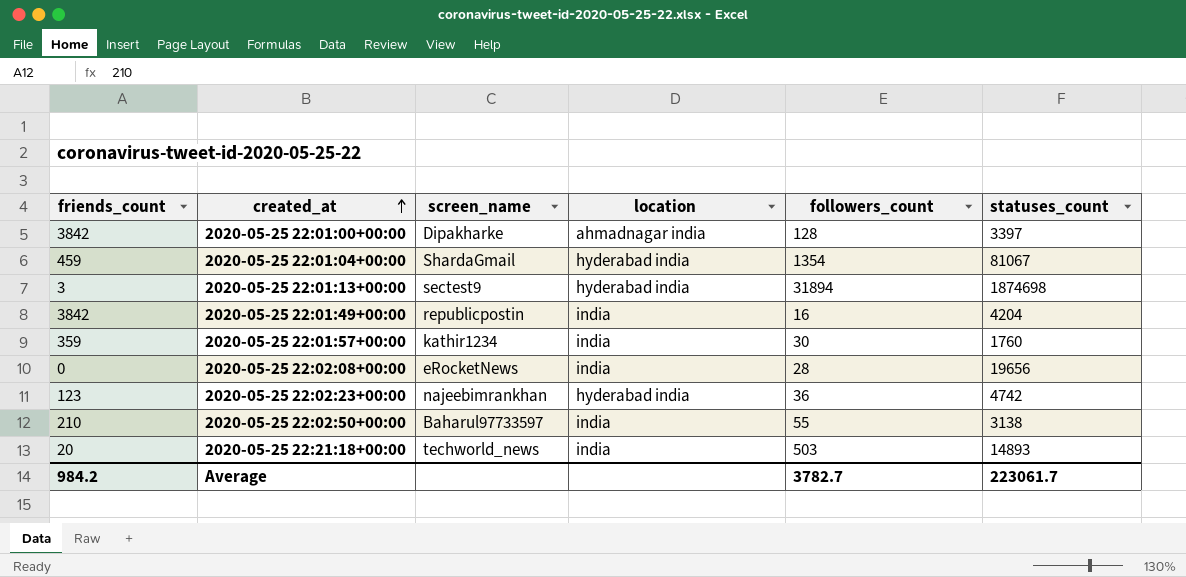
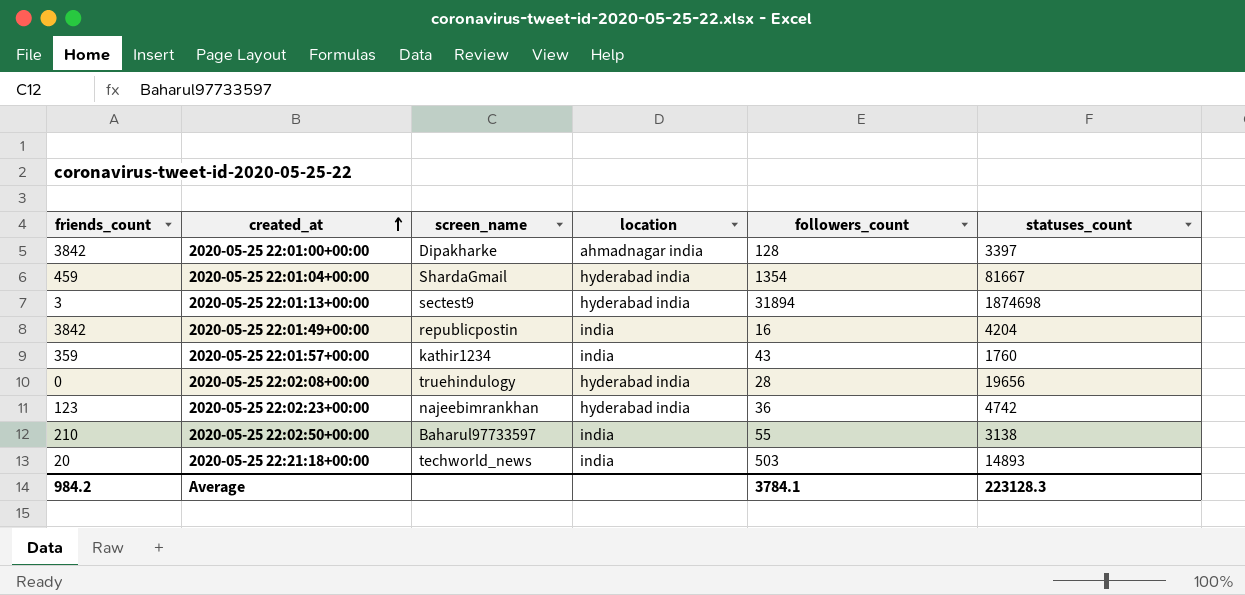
2020-05-25 22:01:04+00:00 | statuses_count: 81067 -> 81667
2020-05-25 22:01:57+00:00 | followers_count: 30 -> 43
2020-05-25 22:02:08+00:00 | screen_name: eRocketNews -> truehindulogy
2020-05-25 22:02:08+00:00 | location: india -> hyderabad india
Average | followers_count: 3782.7 -> 3784.1
Average | statuses_count: 223061.7 -> 223128.3

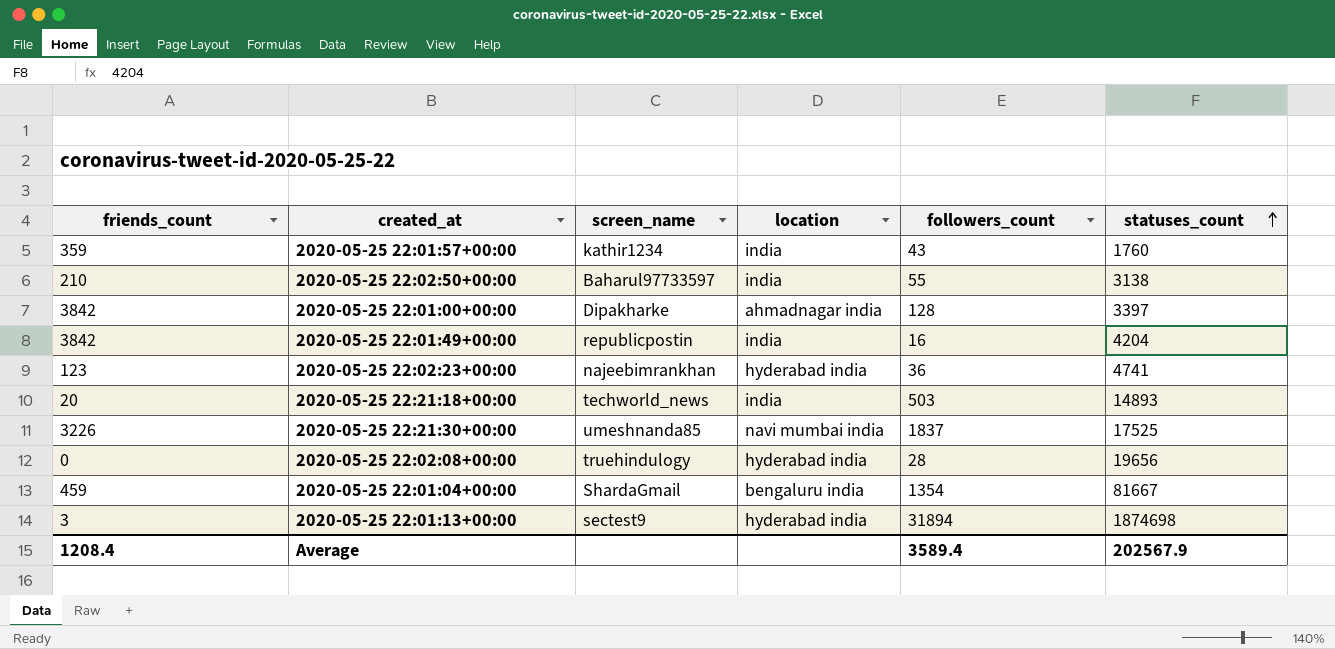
row order: created_at ascending -> statuses_count ascending
2020-05-25 22:02:23+00:00 | statuses_count: 4742 -> 4741
row 2020-05-25 22:21:30+00:00: none -> 3226 | umeshnanda85 | navi mumbai india | 1837 | 17525
2020-05-25 22:01:04+00:00 | location: hyderabad india -> bengaluru india
Average | friends_count: 984.2 -> 1208.4
Average | followers_count: 3784.1 -> 3589.4
Average | statuses_count: 223128.3 -> 202567.9

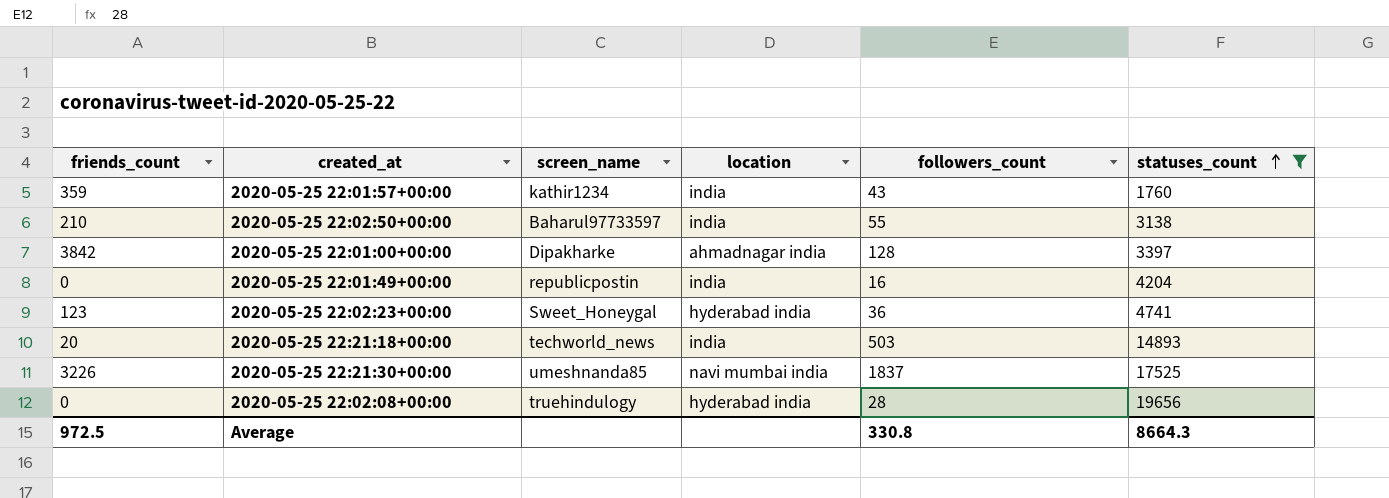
filter: none -> statuses_count <= 19656
2020-05-25 22:01:49+00:00 | friends_count: 3842 -> 0
2020-05-25 22:02:23+00:00 | screen_name: najeebimrankhan -> Sweet_Honeygal
Average | friends_count: 1208.4 -> 972.5
Average | followers_count: 3589.4 -> 330.8
Average | statuses_count: 202567.9 -> 8664.3

